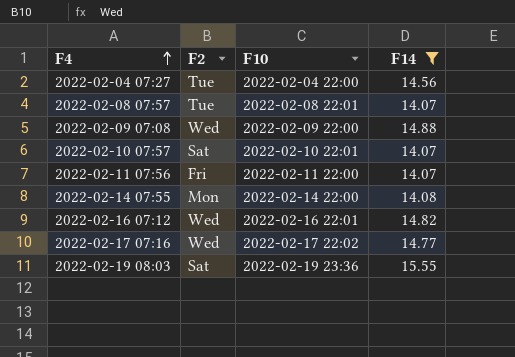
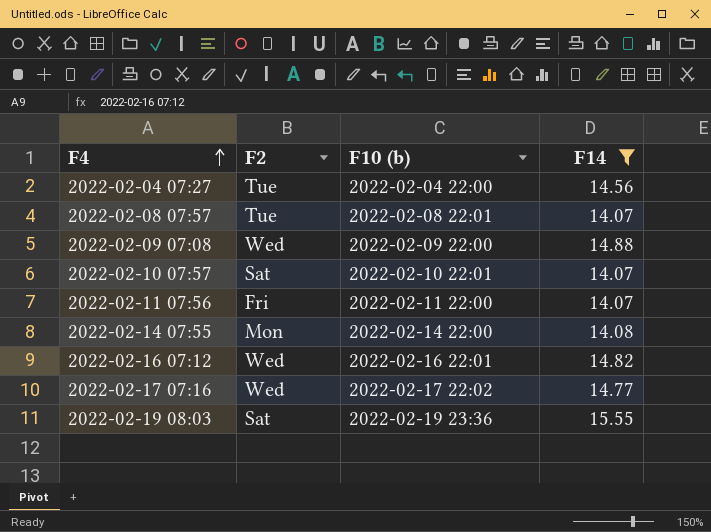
column name: F10 -> F10 (b)

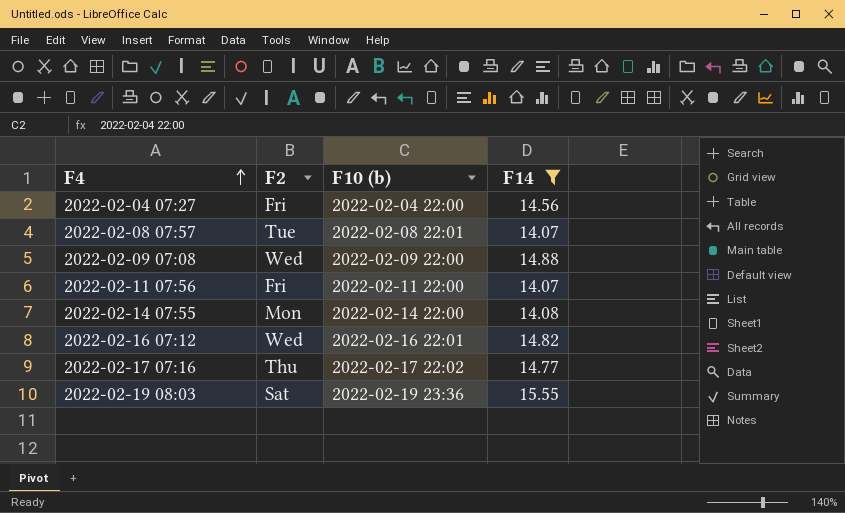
row 2022-02-10 07:57: Sat | 2022-02-10 22:01 | 14.07 -> none
2022-02-04 07:27 | F2: Tue -> Fri
2022-02-17 07:16 | F2: Wed -> Thu

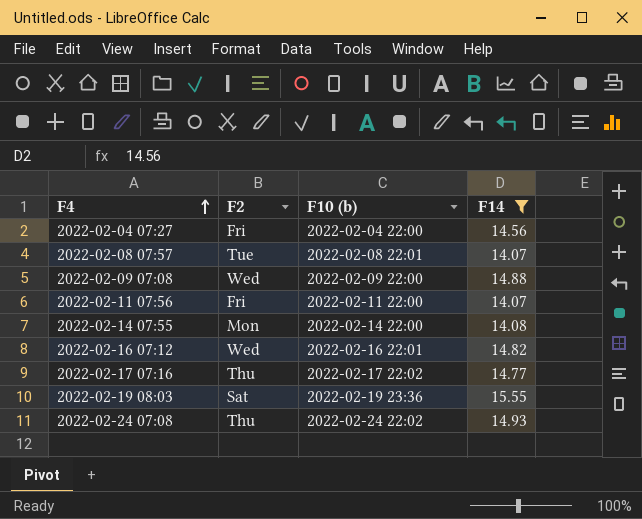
row 2022-02-24 07:08: none -> Thu | 2022-02-24 22:02 | 14.93

